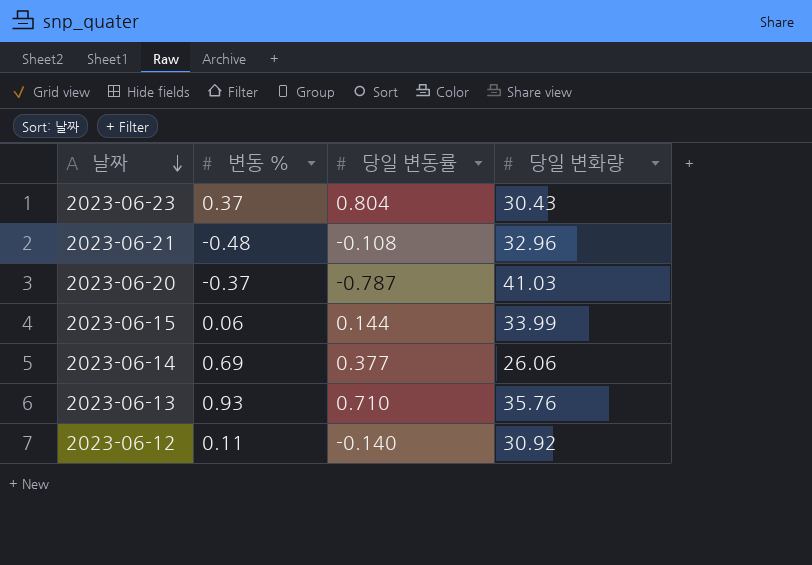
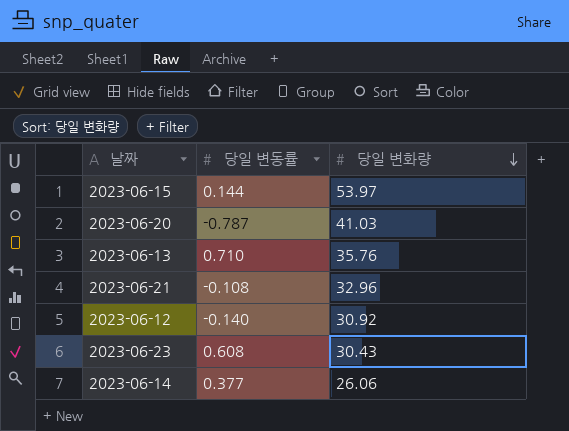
row order: 날짜 descending -> 당일 변화량 descending
column 변동 % | position: 2 -> none
2023-06-15 | 당일 변화량: 33.99 -> 53.97
2023-06-23 | 당일 변동률: 0.804 -> 0.608

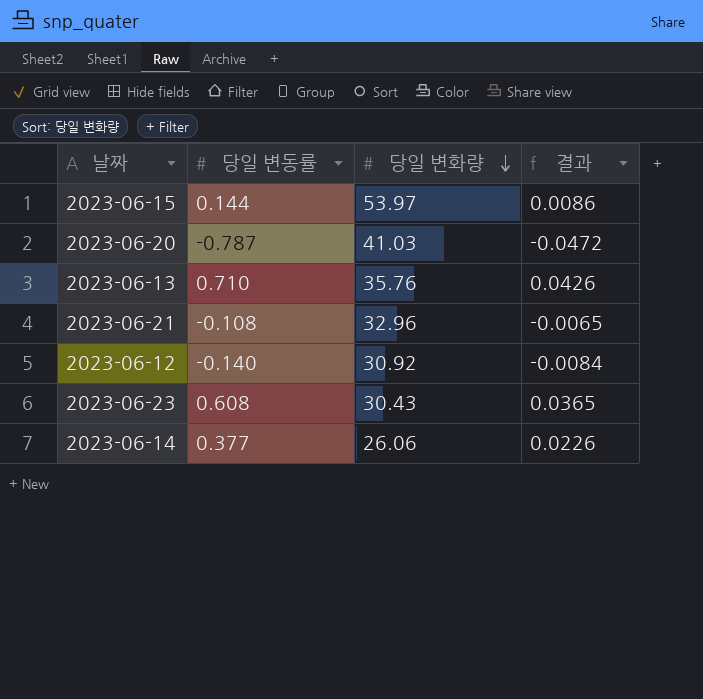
column 결과 | formula: none -> [당일 변동률] * 0.06

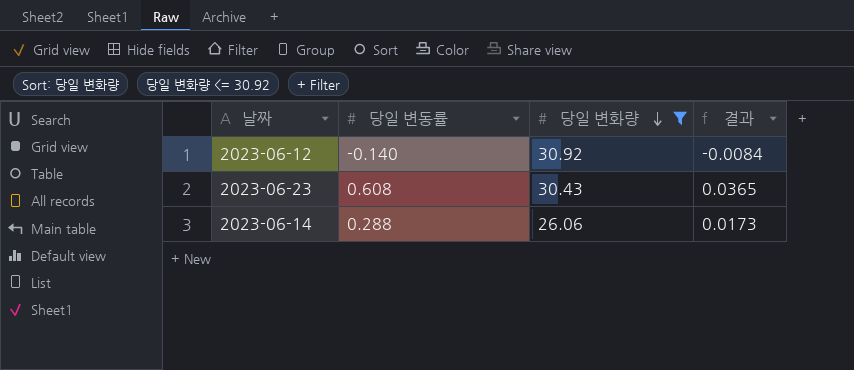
filter: none -> 당일 변화량 <= 30.92
2023-06-14 | 당일 변동률: 0.377 -> 0.288
2023-06-14 | 결과: 0.0226 -> 0.0173

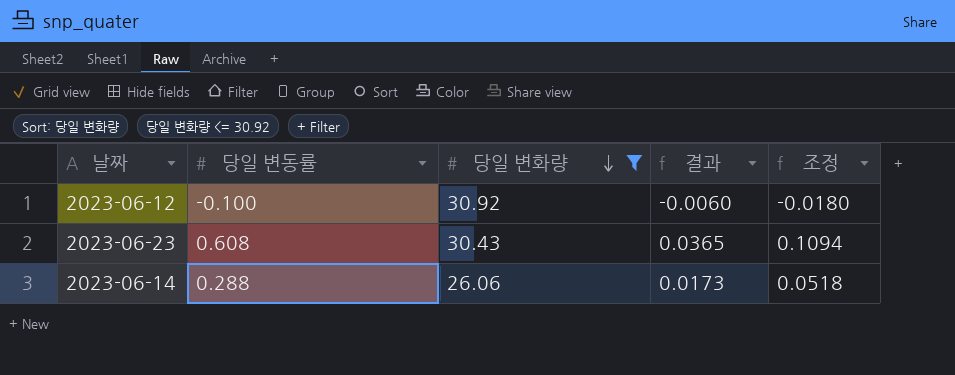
column 조정 | formula: none -> [당일 변동률] * 0.18
2023-06-12 | 당일 변동률: -0.140 -> -0.100
2023-06-12 | 결과: -0.0084 -> -0.0060

